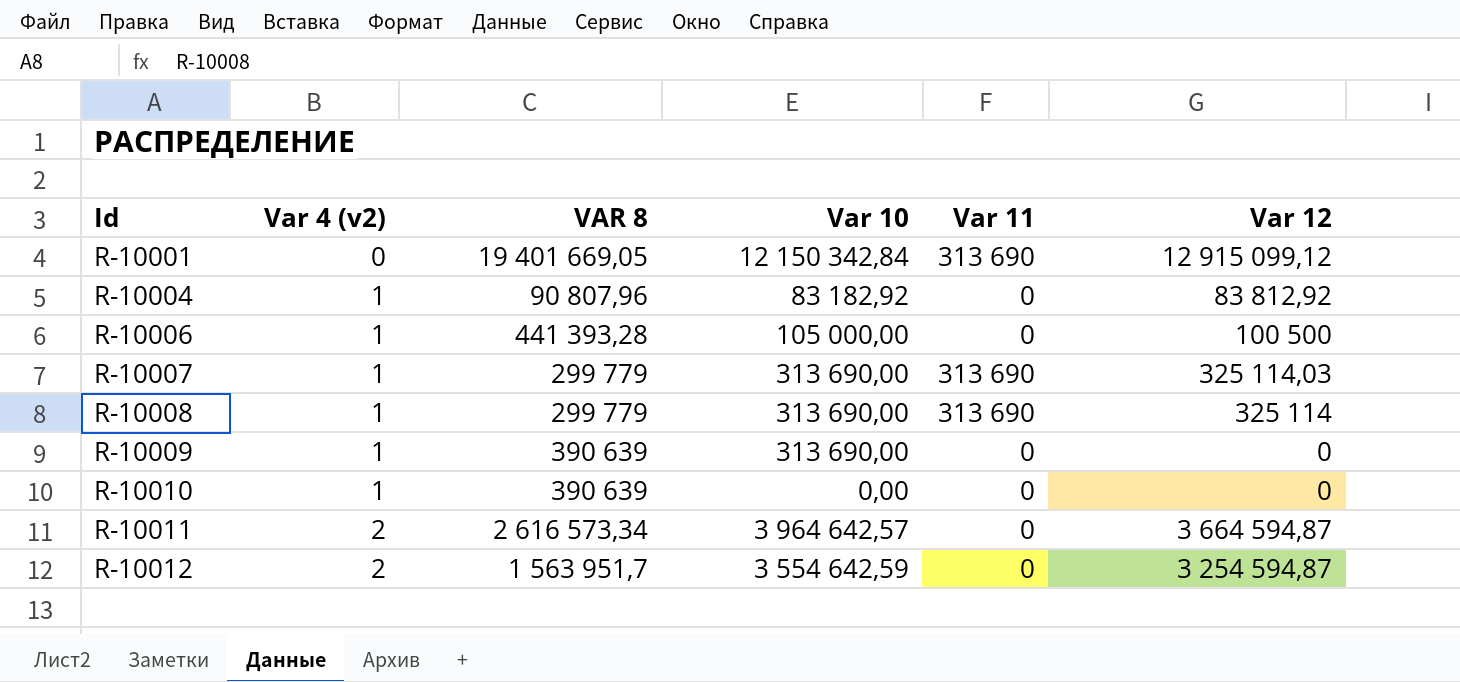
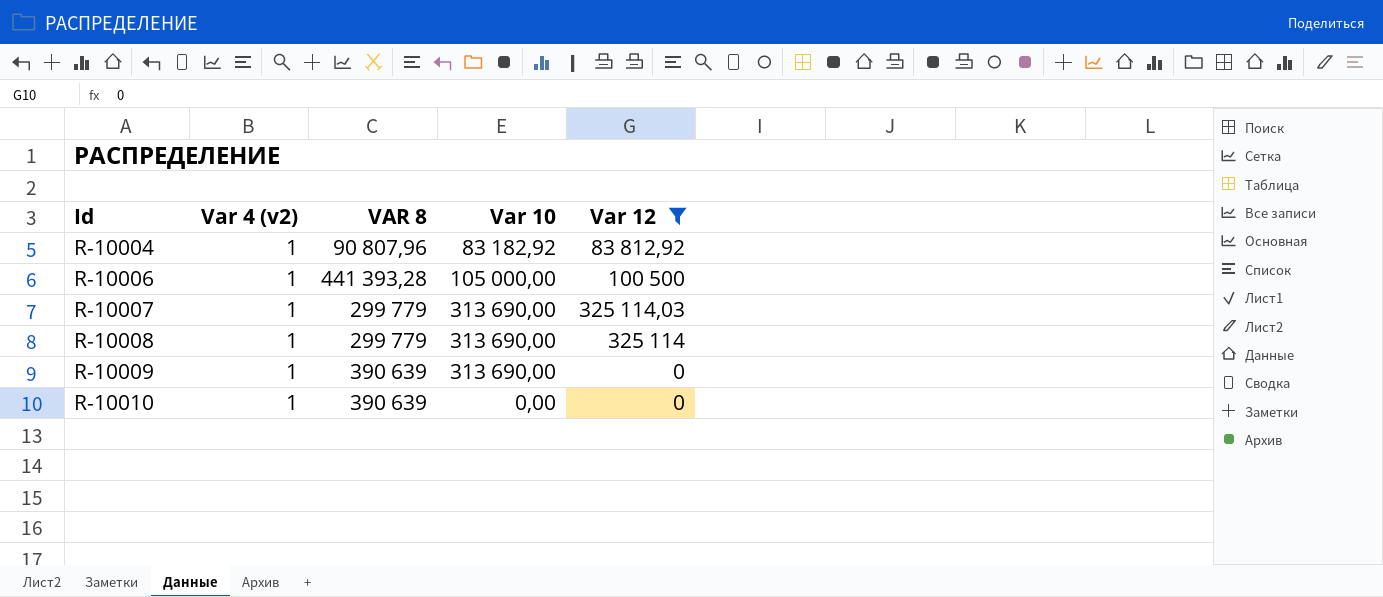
filter: none -> Var 12 <= 325 114,03
column Var 11 | position: 5 -> none

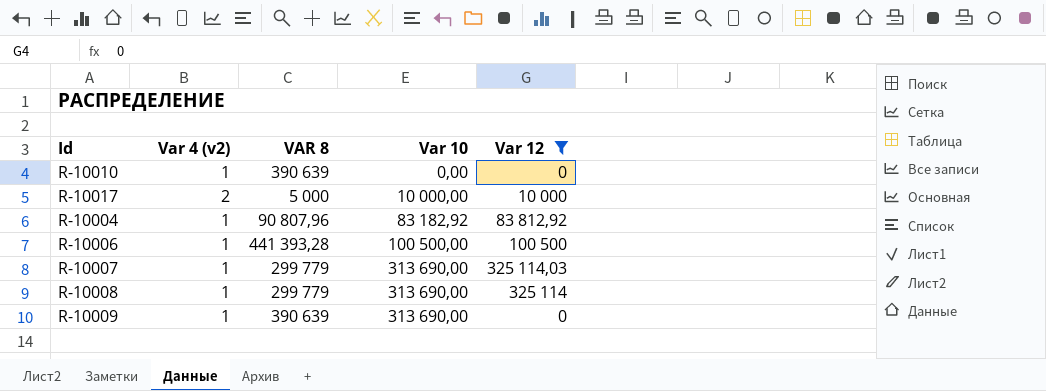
row order: Id ascending -> Var 10 ascending
row R-10017: none -> 2 | 5 000 | 10 000,00 | 10 000
R-10006 | Var 10: 105 000,00 -> 100 500,00

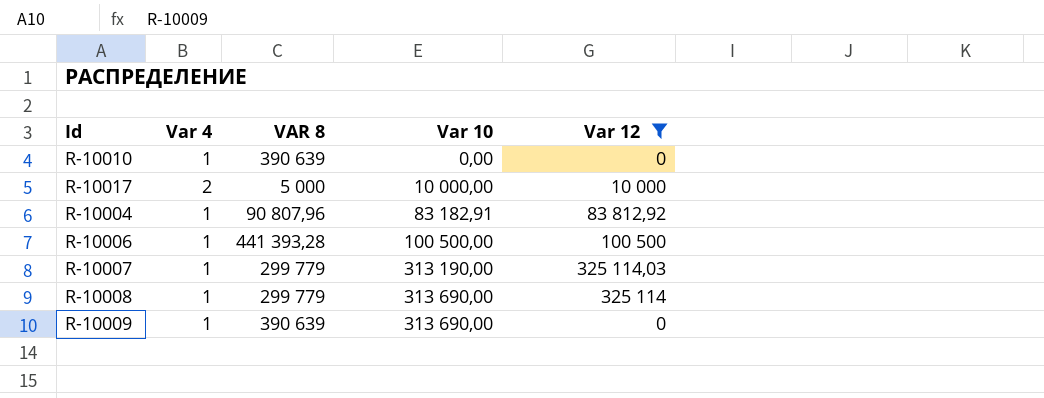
column name: Var 4 (v2) -> Var 4
R-10004 | Var 10: 83 182,92 -> 83 182,91
R-10007 | Var 10: 313 690,00 -> 313 190,00

